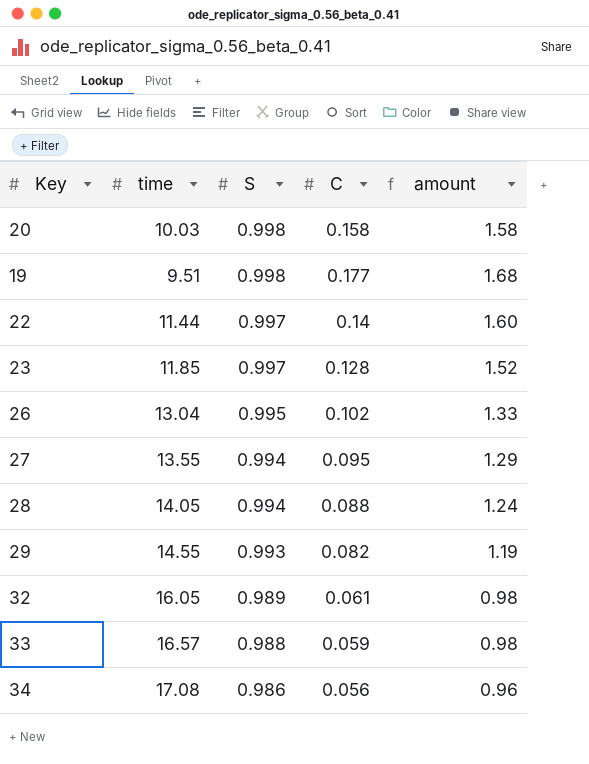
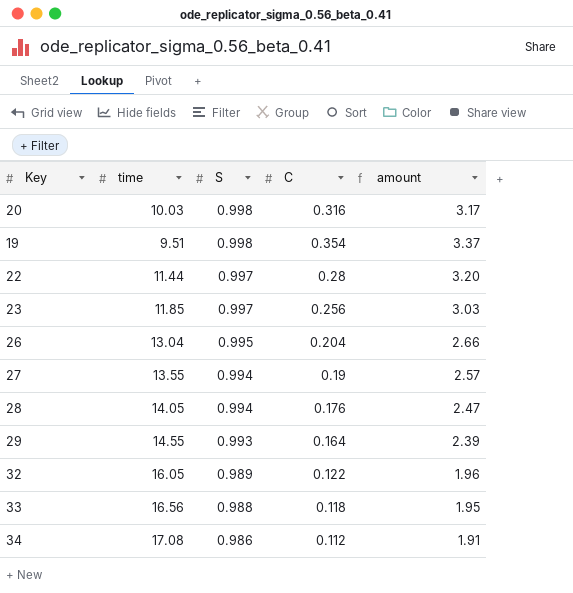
20 | C: 0.158 -> 0.316
20 | amount: 1.58 -> 3.17
19 | C: 0.177 -> 0.354
19 | amount: 1.68 -> 3.37
22 | C: 0.14 -> 0.28
22 | amount: 1.60 -> 3.20
23 | C: 0.128 -> 0.256
23 | amount: 1.52 -> 3.03
26 | C: 0.102 -> 0.204
26 | amount: 1.33 -> 2.66
27 | C: 0.095 -> 0.19
27 | amount: 1.29 -> 2.57
28 | C: 0.088 -> 0.176
28 | amount: 1.24 -> 2.47
29 | C: 0.082 -> 0.164
29 | amount: 1.19 -> 2.39
32 | C: 0.061 -> 0.122
32 | amount: 0.98 -> 1.96
33 | time: 16.57 -> 16.56
33 | C: 0.059 -> 0.118
33 | amount: 0.98 -> 1.95
34 | C: 0.056 -> 0.112
34 | amount: 0.96 -> 1.91

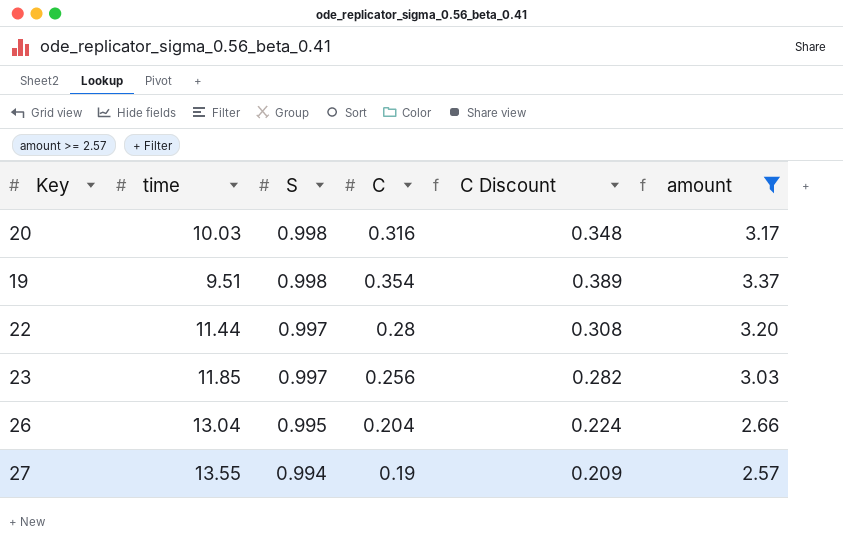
filter: none -> amount >= 2.57
column C Discount | formula: none -> [C] * 1.1

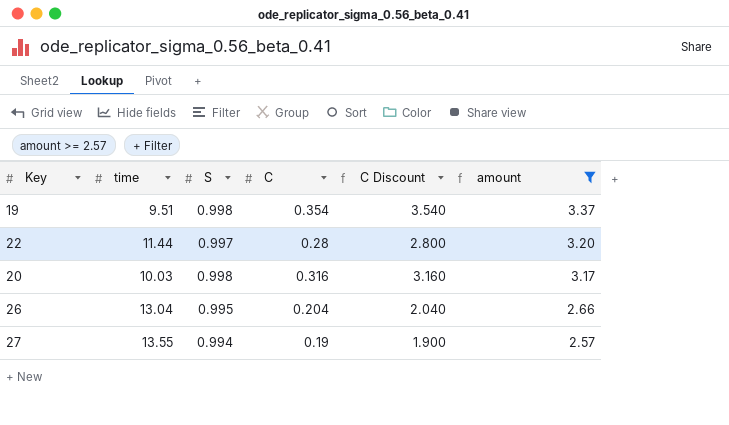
row order: S descending -> amount descending
column C Discount | formula: [C] * 1.1 -> [C] * 10
row 23: 11.85 | 0.997 | 0.256 | 0.282 | 3.03 -> none

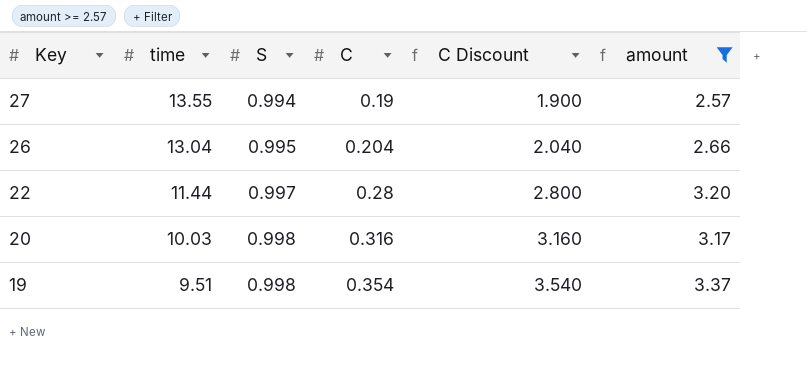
row order: amount descending -> Key descending

